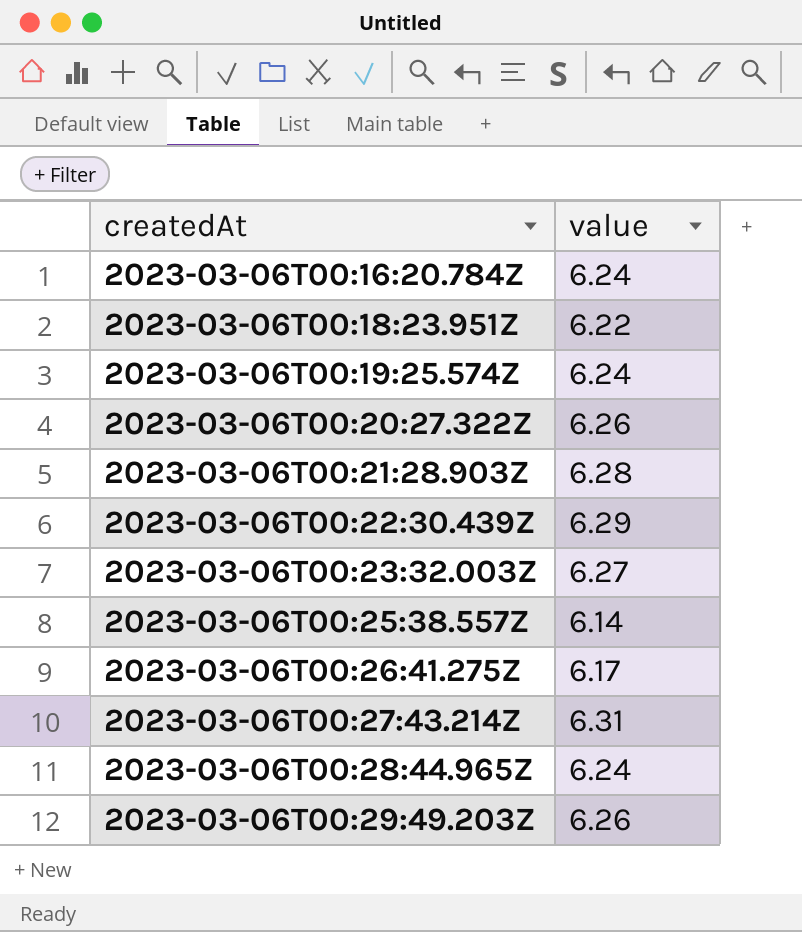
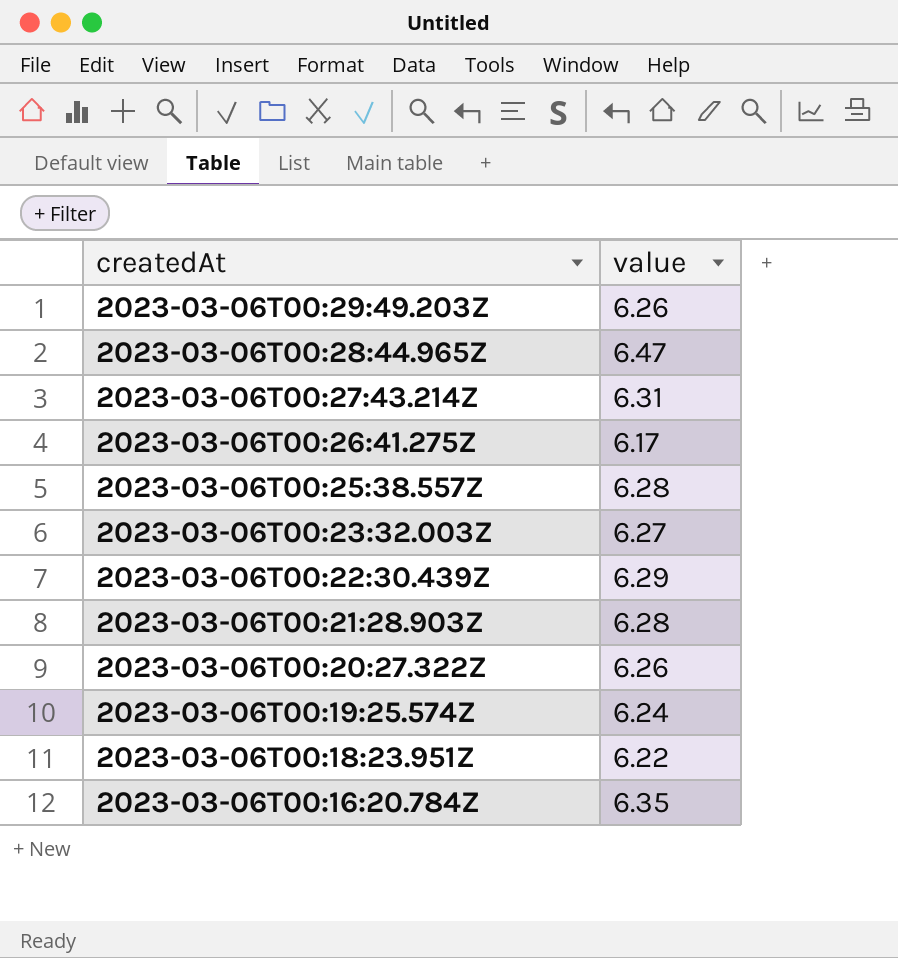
row order: createdAt ascending -> createdAt descending
2023-03-06T00:28:44.965Z | value: 6.24 -> 6.47
2023-03-06T00:25:38.557Z | value: 6.14 -> 6.28
2023-03-06T00:16:20.784Z | value: 6.24 -> 6.35

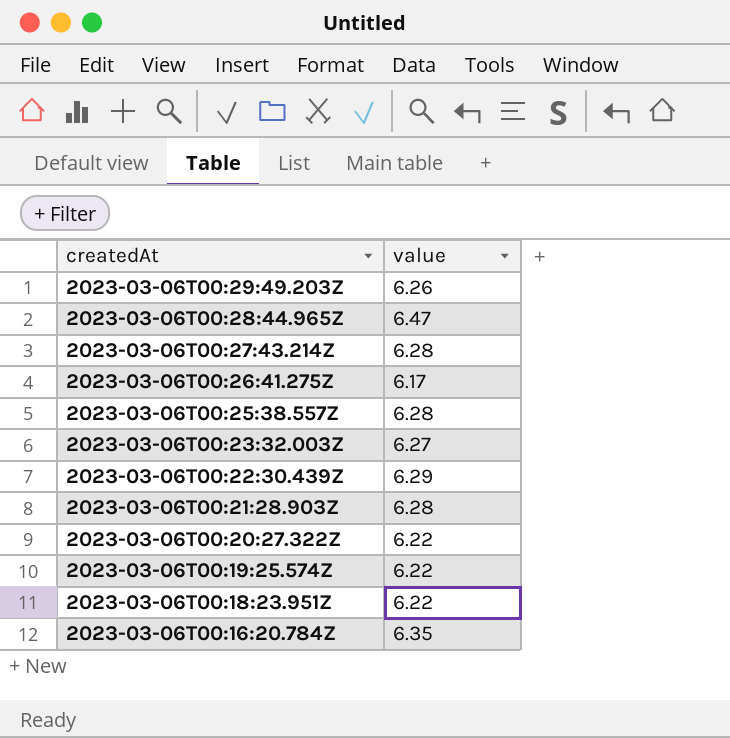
2023-03-06T00:27:43.214Z | value: 6.31 -> 6.28
2023-03-06T00:20:27.322Z | value: 6.26 -> 6.22
2023-03-06T00:19:25.574Z | value: 6.24 -> 6.22

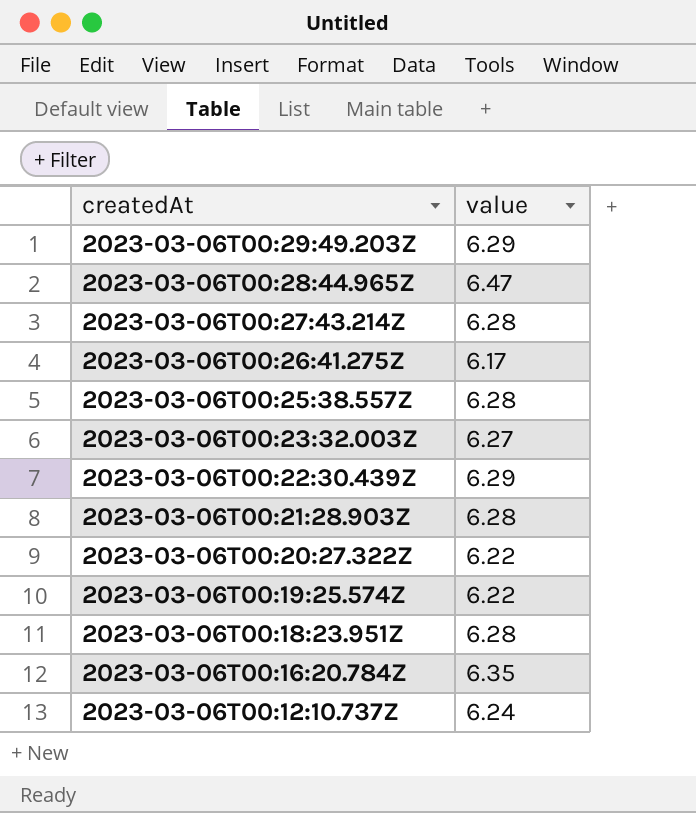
2023-03-06T00:29:49.203Z | value: 6.26 -> 6.29
2023-03-06T00:18:23.951Z | value: 6.22 -> 6.28
row 2023-03-06T00:12:10.737Z: none -> 6.24

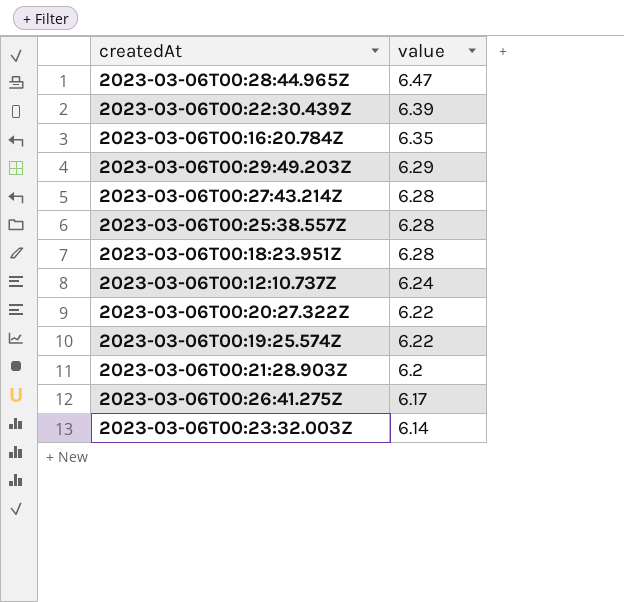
row order: createdAt descending -> value descending
2023-03-06T00:22:30.439Z | value: 6.29 -> 6.39
2023-03-06T00:21:28.903Z | value: 6.28 -> 6.2
2023-03-06T00:23:32.003Z | value: 6.27 -> 6.14

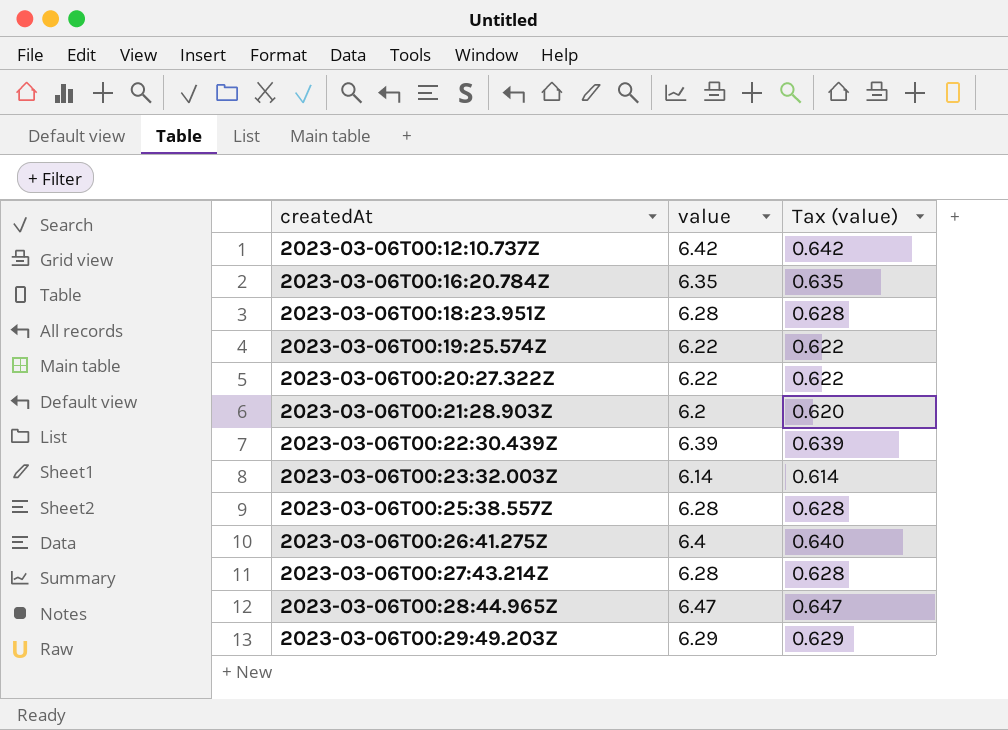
row order: value descending -> createdAt ascending
column Tax (value) | formula: none -> [value] * 0.1
2023-03-06T00:12:10.737Z | value: 6.24 -> 6.42
2023-03-06T00:26:41.275Z | value: 6.17 -> 6.4

